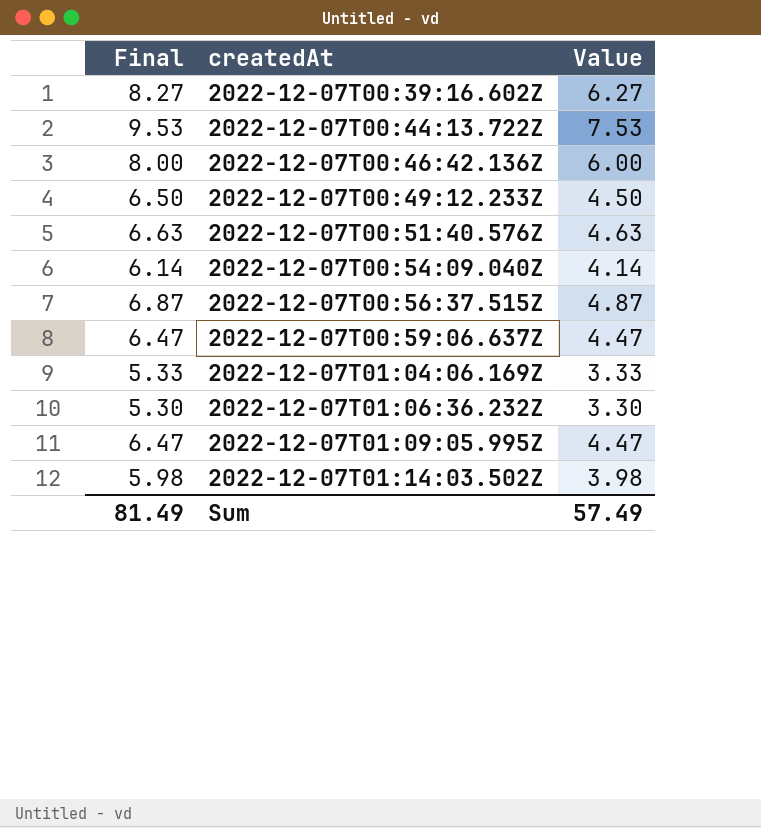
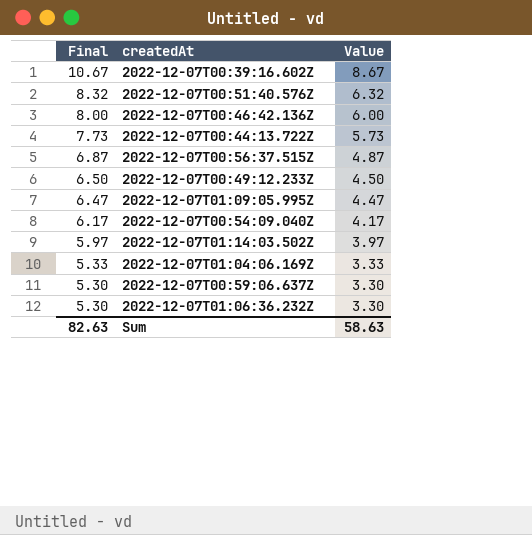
row order: createdAt ascending -> Final descending
2022-12-07T00:39:16.602Z | Final: 8.27 -> 10.67
2022-12-07T00:39:16.602Z | Value: 6.27 -> 8.67
2022-12-07T00:51:40.576Z | Final: 6.63 -> 8.32
2022-12-07T00:51:40.576Z | Value: 4.63 -> 6.32
2022-12-07T00:44:13.722Z | Final: 9.53 -> 7.73
2022-12-07T00:44:13.722Z | Value: 7.53 -> 5.73
2022-12-07T00:54:09.040Z | Final: 6.14 -> 6.17
2022-12-07T00:54:09.040Z | Value: 4.14 -> 4.17
2022-12-07T01:14:03.502Z | Final: 5.98 -> 5.97
2022-12-07T01:14:03.502Z | Value: 3.98 -> 3.97
2022-12-07T00:59:06.637Z | Final: 6.47 -> 5.30
2022-12-07T00:59:06.637Z | Value: 4.47 -> 3.30
Sum | Final: 81.49 -> 82.63
Sum | Value: 57.49 -> 58.63

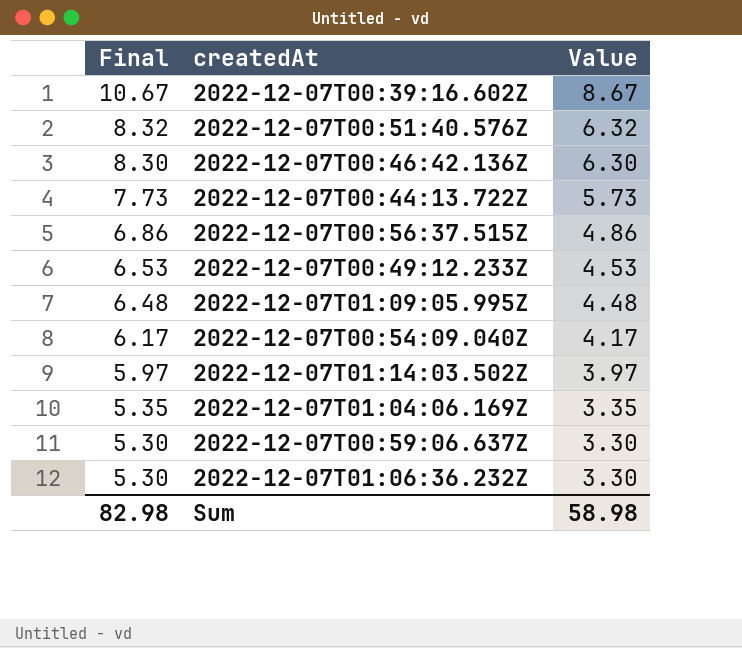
2022-12-07T00:46:42.136Z | Final: 8.00 -> 8.30
2022-12-07T00:46:42.136Z | Value: 6.00 -> 6.30
2022-12-07T00:56:37.515Z | Final: 6.87 -> 6.86
2022-12-07T00:56:37.515Z | Value: 4.87 -> 4.86
2022-12-07T00:49:12.233Z | Final: 6.50 -> 6.53
2022-12-07T00:49:12.233Z | Value: 4.50 -> 4.53
2022-12-07T01:09:05.995Z | Final: 6.47 -> 6.48
2022-12-07T01:09:05.995Z | Value: 4.47 -> 4.48
2022-12-07T01:04:06.169Z | Final: 5.33 -> 5.35
2022-12-07T01:04:06.169Z | Value: 3.33 -> 3.35
Sum | Final: 82.63 -> 82.98
Sum | Value: 58.63 -> 58.98

